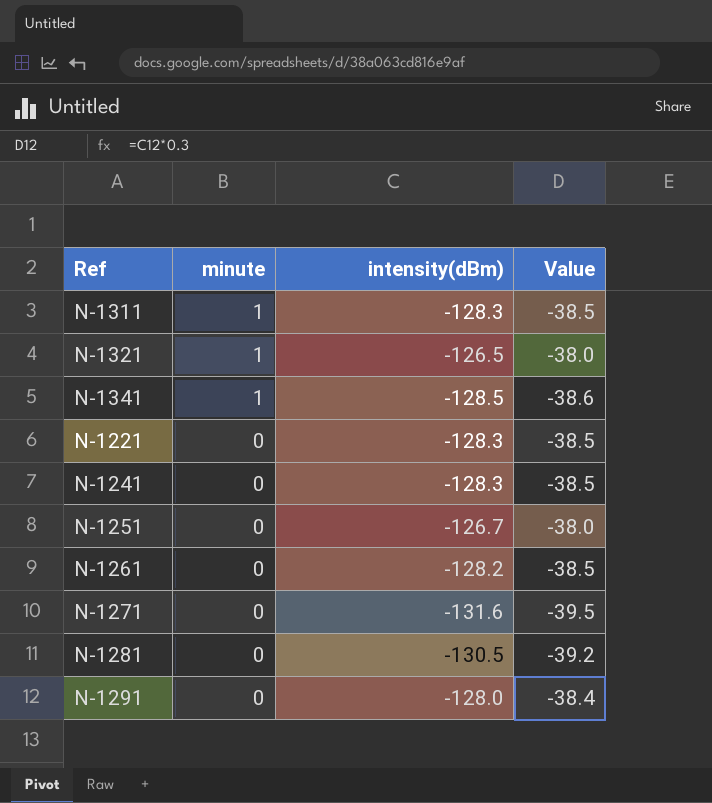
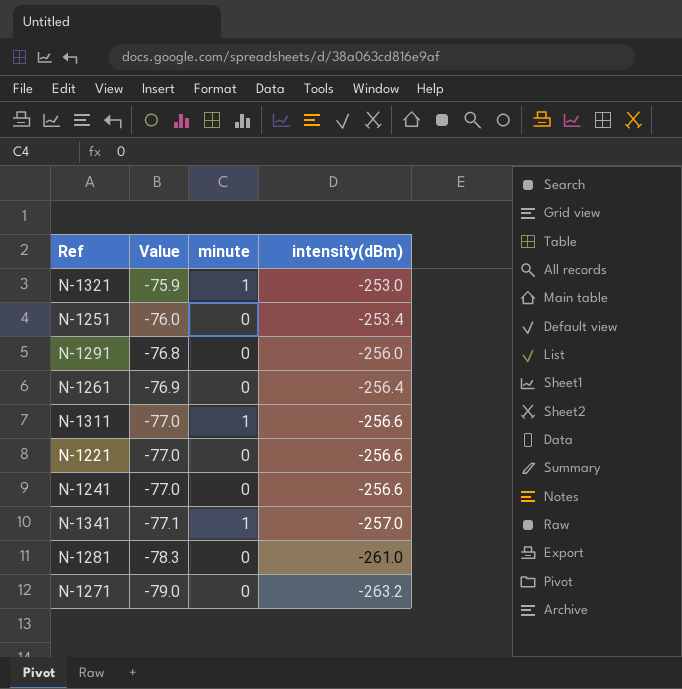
row order: minute descending -> Value descending
column Value | position: 4 -> 2
N-1321 | Value: -38.0 -> -75.9
N-1321 | intensity(dBm): -126.5 -> -253.0
N-1251 | Value: -38.0 -> -76.0
N-1251 | intensity(dBm): -126.7 -> -253.4
N-1291 | Value: -38.4 -> -76.8
N-1291 | intensity(dBm): -128.0 -> -256.0
N-1261 | Value: -38.5 -> -76.9
N-1261 | intensity(dBm): -128.2 -> -256.4
N-1311 | Value: -38.5 -> -77.0
N-1311 | intensity(dBm): -128.3 -> -256.6
N-1221 | Value: -38.5 -> -77.0
N-1221 | intensity(dBm): -128.3 -> -256.6
N-1241 | Value: -38.5 -> -77.0
N-1241 | intensity(dBm): -128.3 -> -256.6
N-1341 | Value: -38.6 -> -77.1
N-1341 | intensity(dBm): -128.5 -> -257.0
N-1281 | Value: -39.2 -> -78.3
N-1281 | intensity(dBm): -130.5 -> -261.0
N-1271 | Value: -39.5 -> -79.0
N-1271 | intensity(dBm): -131.6 -> -263.2

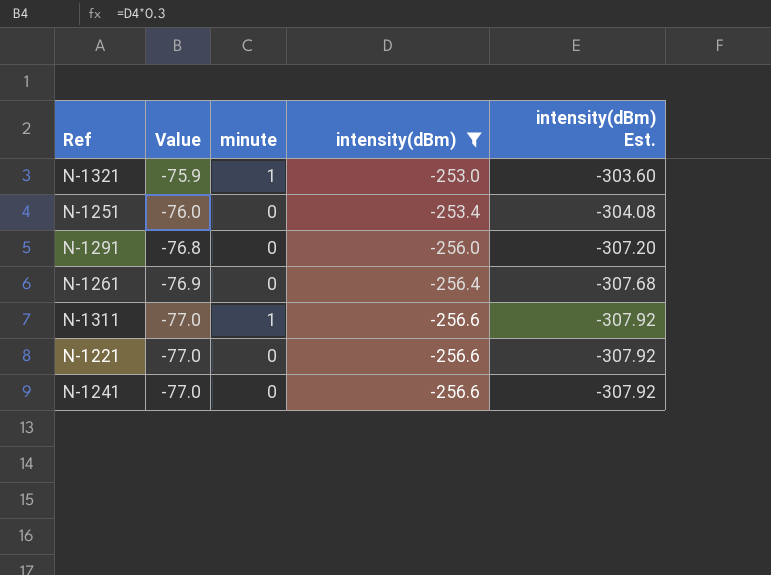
filter: none -> intensity(dBm) >= -256.6
column intensity(dBm) Est. | formula: none -> [intensity(dBm)] * 1.2

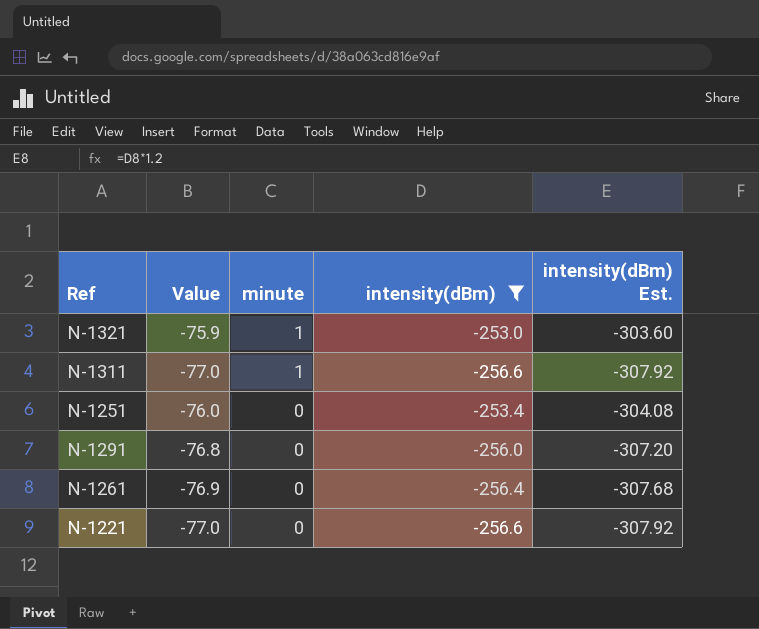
row order: Value descending -> minute descending
row N-1241: -77.0 | 0 | -256.6 | -307.92 -> none

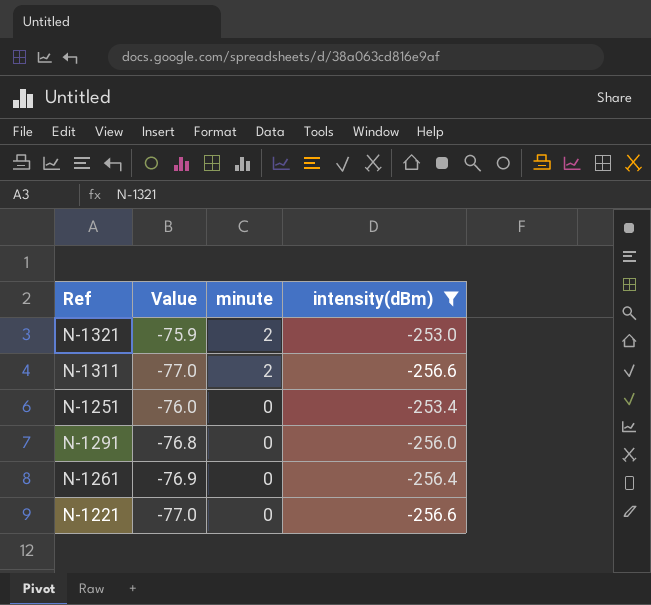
column intensity(dBm) Est. | formula: [intensity(dBm)] * 1.2 -> none
N-1321 | minute: 1 -> 2
N-1311 | minute: 1 -> 2

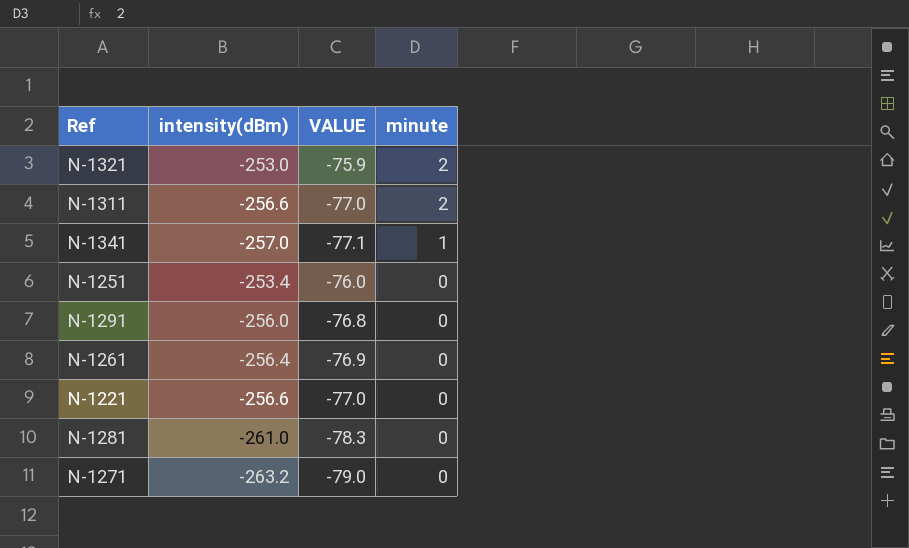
filter: intensity(dBm) >= -256.6 -> none
column intensity(dBm) | position: 4 -> 2
column name: Value -> VALUE

